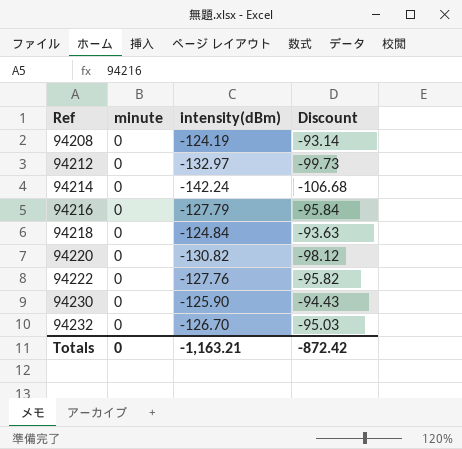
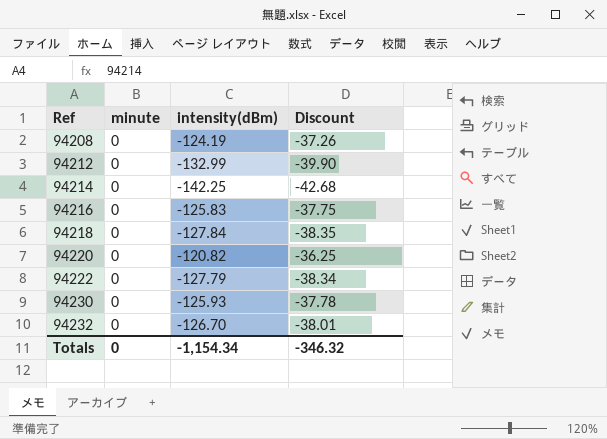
column Discount | formula: [intensity(dBm)] * 0.75 -> [intensity(dBm)] * 0.3
94212 | intensity(dBm): -132.97 -> -132.99
94214 | intensity(dBm): -142.24 -> -142.25
94216 | intensity(dBm): -127.79 -> -125.83
94218 | intensity(dBm): -124.84 -> -127.84
94220 | intensity(dBm): -130.82 -> -120.82
94222 | intensity(dBm): -127.76 -> -127.79
94230 | intensity(dBm): -125.90 -> -125.93
Totals | intensity(dBm): -1,163.21 -> -1,154.34
Totals | Discount: -872.42 -> -346.32

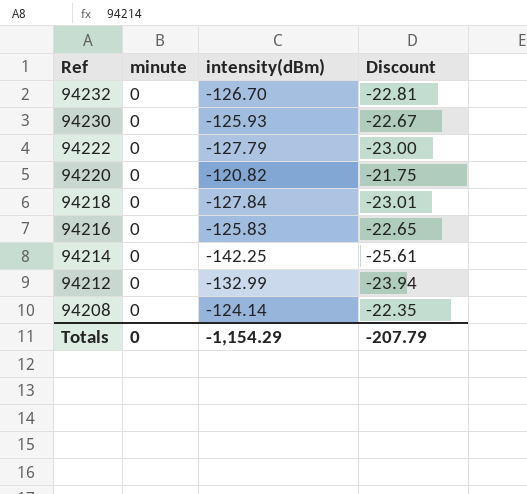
row order: Ref ascending -> Ref descending
column Discount | formula: [intensity(dBm)] * 0.3 -> [intensity(dBm)] * 0.18
94208 | intensity(dBm): -124.19 -> -124.14
Totals | intensity(dBm): -1,154.34 -> -1,154.29
Totals | Discount: -346.32 -> -207.79

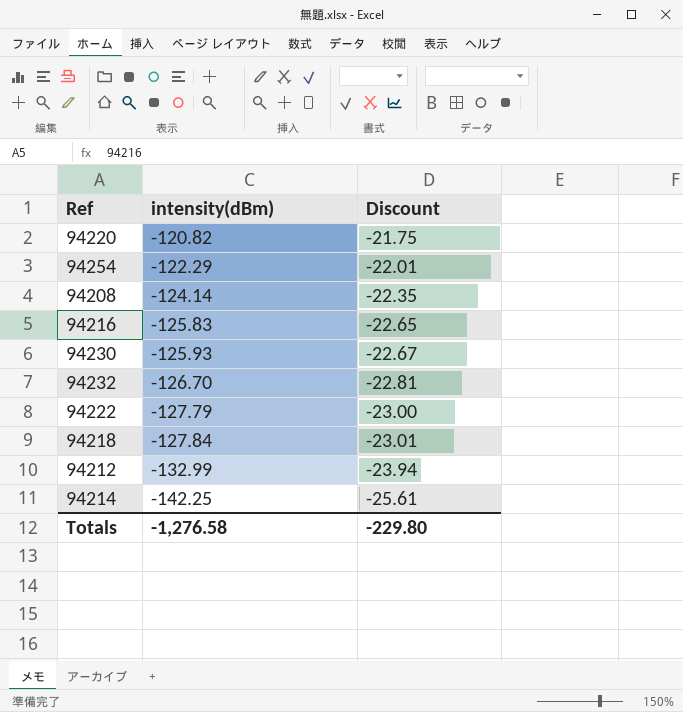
row order: Ref descending -> intensity(dBm) descending
column minute | position: 2 -> none
row 94254: none -> -122.29 | -22.01
Totals | intensity(dBm): -1,154.29 -> -1,276.58
Totals | Discount: -207.79 -> -229.80

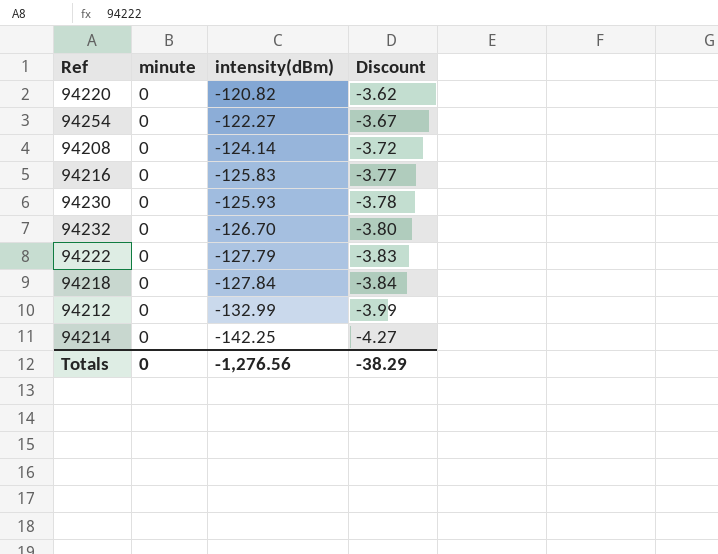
column minute | position: none -> 2
column Discount | formula: [intensity(dBm)] * 0.18 -> [intensity(dBm)] * 0.03
94254 | intensity(dBm): -122.29 -> -122.27
Totals | intensity(dBm): -1,276.58 -> -1,276.56
Totals | Discount: -229.80 -> -38.29

